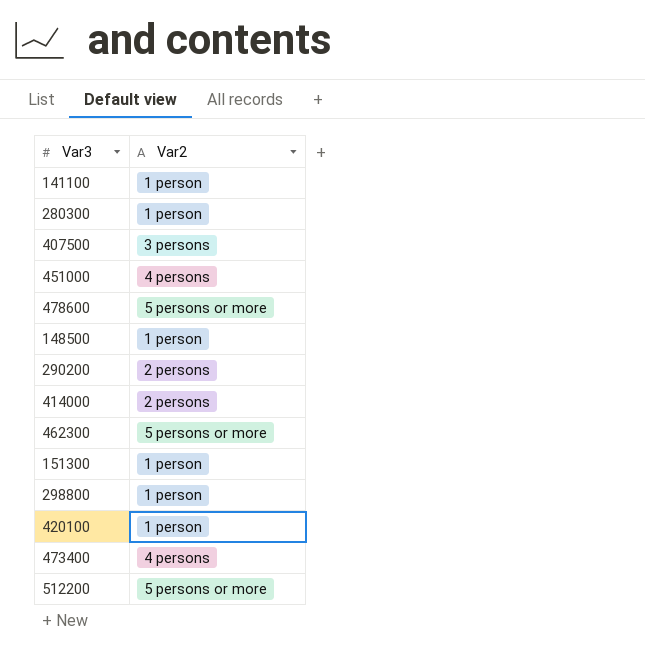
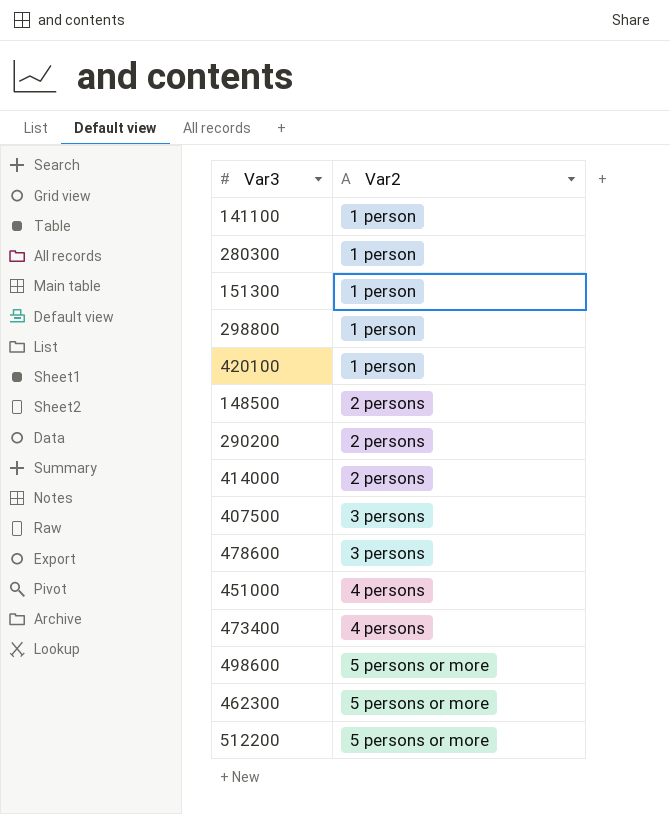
row order: none -> Var2 ascending
148500 | Var2: 1 person -> 2 persons
478600 | Var2: 5 persons or more -> 3 persons
row 498600: none -> 5 persons or more

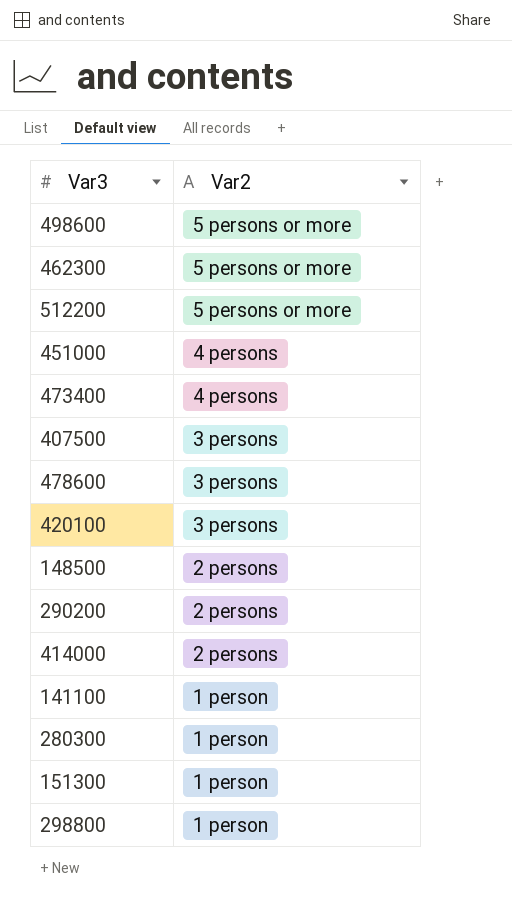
row order: Var2 ascending -> Var2 descending
420100 | Var2: 1 person -> 3 persons

